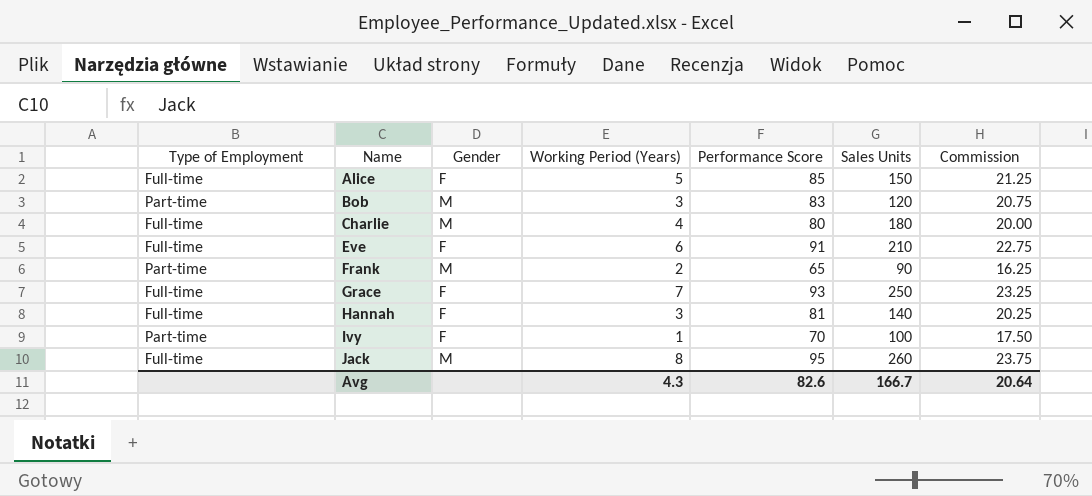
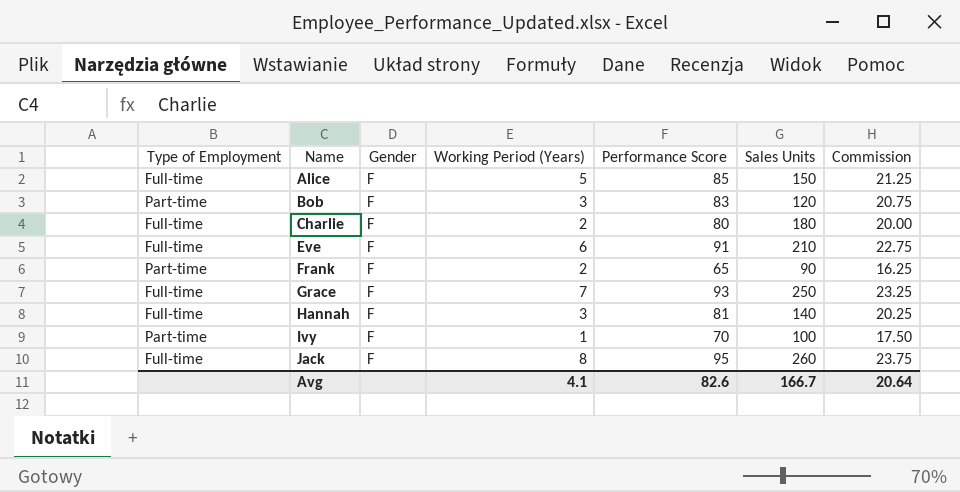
Bob | Gender: M -> F
Charlie | Gender: M -> F
Charlie | Working Period (Years): 4 -> 2
Frank | Gender: M -> F
Jack | Gender: M -> F
Avg | Working Period (Years): 4.3 -> 4.1

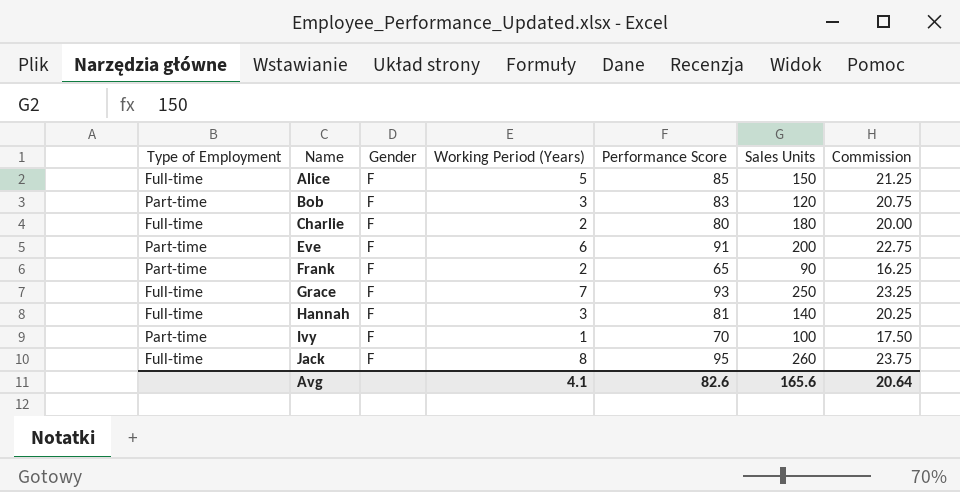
Eve | Type of Employment: Full-time -> Part-time
Eve | Sales Units: 210 -> 200
Avg | Sales Units: 166.7 -> 165.6

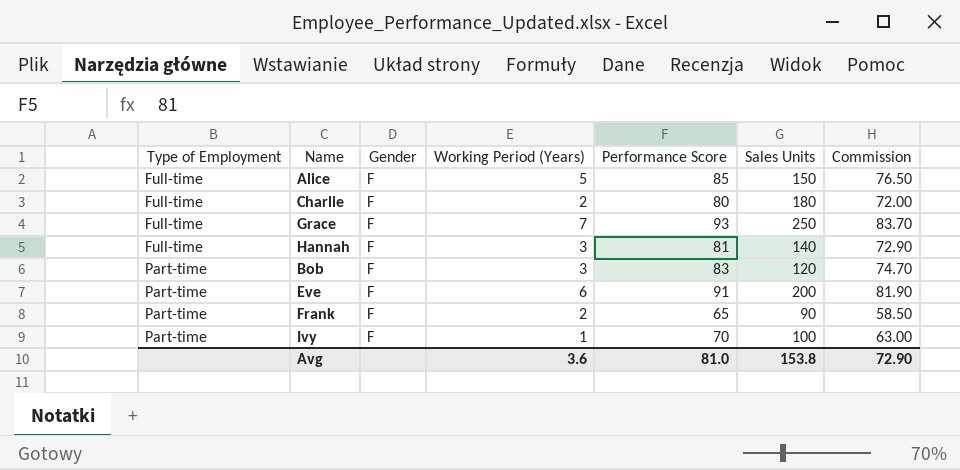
row order: Name ascending -> Type of Employment ascending
column Commission | formula: [Performance Score] * 0.25 -> [Performance Score] * 0.9
row Jack: Full-time | F | 8 | 95 | 260 | 23.75 -> none
Avg | Working Period (Years): 4.1 -> 3.6
Avg | Performance Score: 82.6 -> 81.0
Avg | Sales Units: 165.6 -> 153.8
Avg | Commission: 20.64 -> 72.90

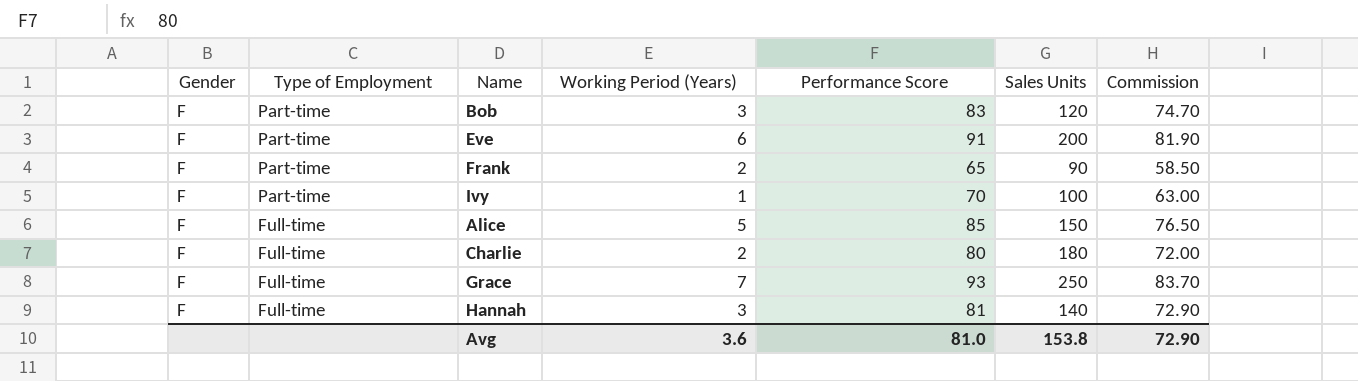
row order: Type of Employment ascending -> Type of Employment descending
column Gender | position: 3 -> 1

